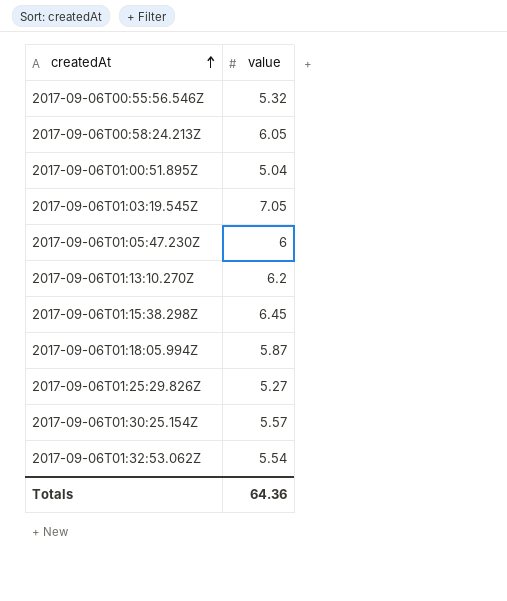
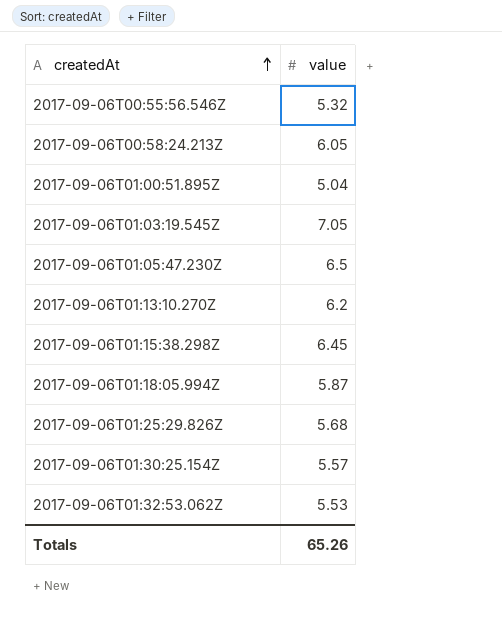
2017-09-06T01:05:47.230Z | value: 6 -> 6.5
2017-09-06T01:25:29.826Z | value: 5.27 -> 5.68
2017-09-06T01:32:53.062Z | value: 5.54 -> 5.53
Totals | value: 64.36 -> 65.26

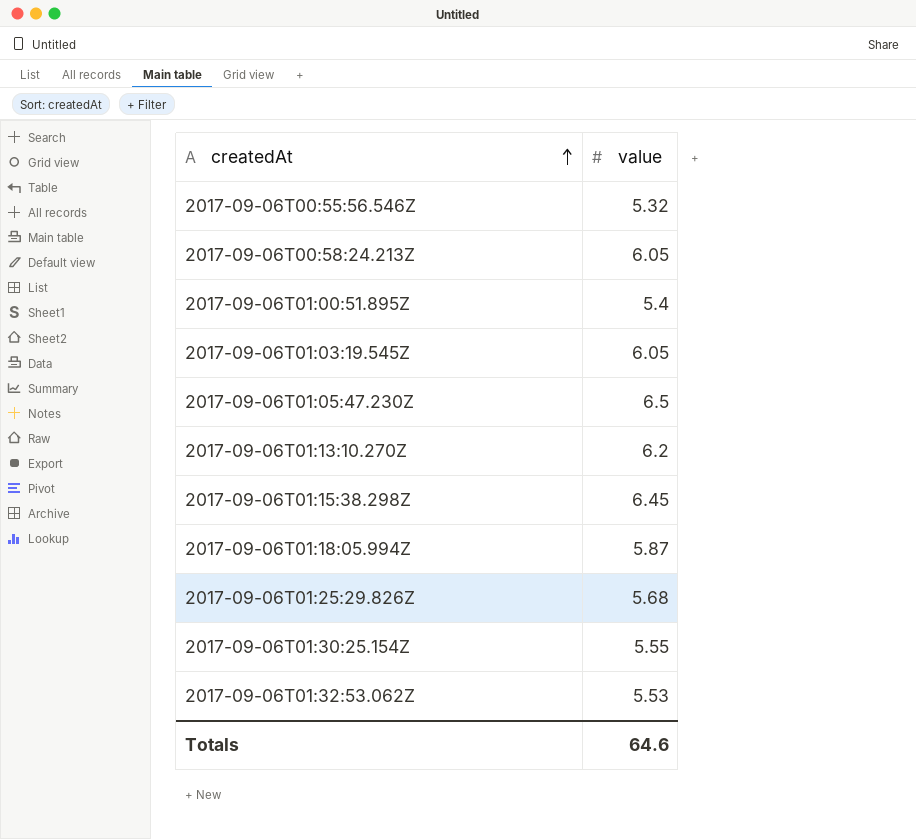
2017-09-06T01:00:51.895Z | value: 5.04 -> 5.4
2017-09-06T01:03:19.545Z | value: 7.05 -> 6.05
2017-09-06T01:30:25.154Z | value: 5.57 -> 5.55
Totals | value: 65.26 -> 64.6

